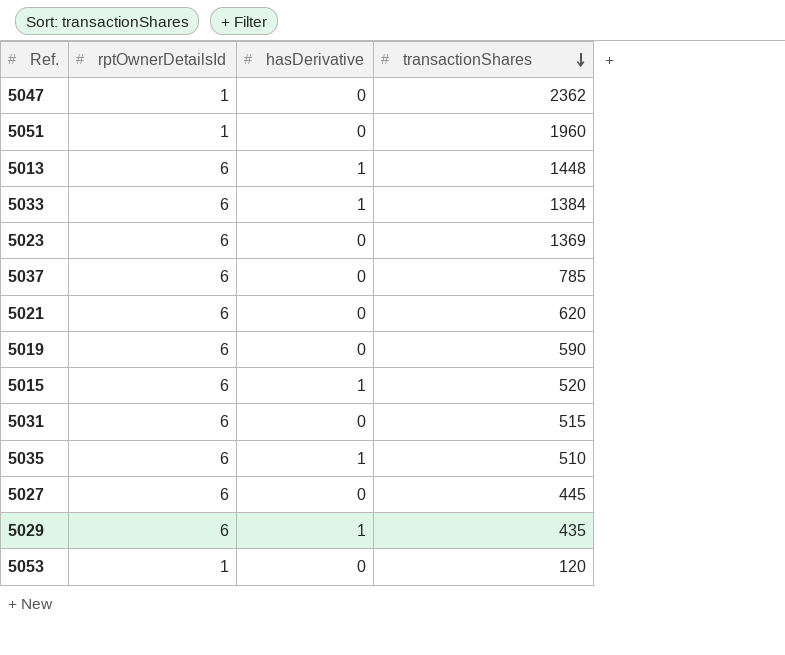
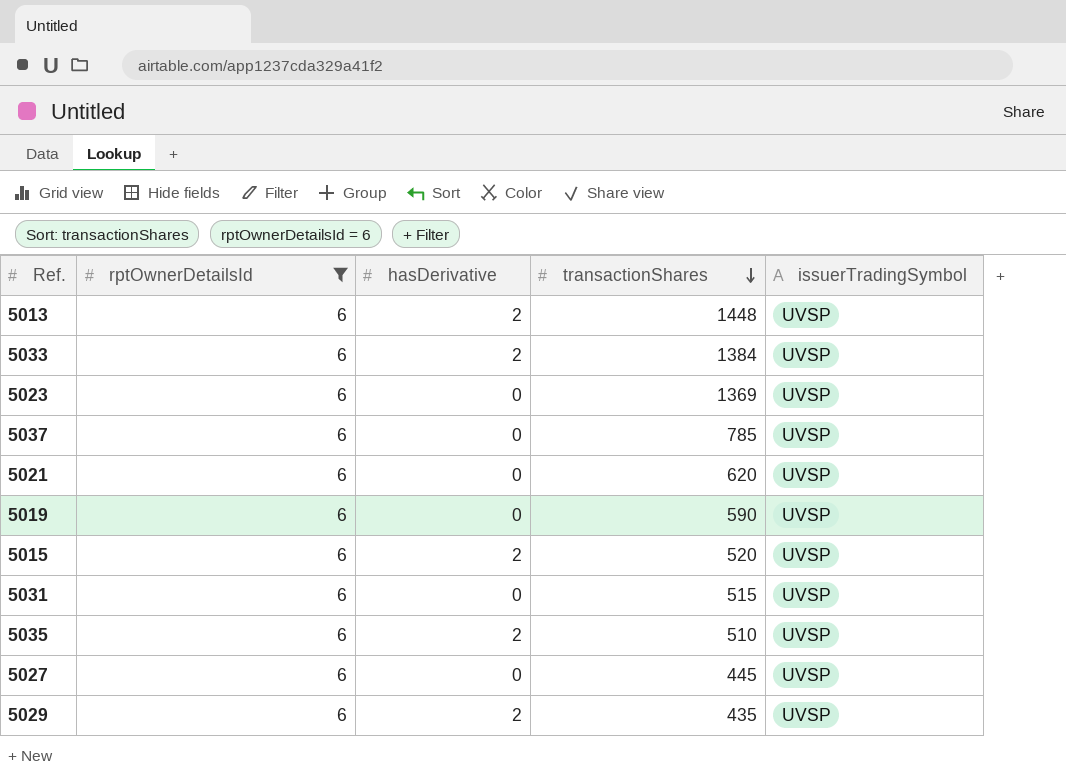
filter: none -> rptOwnerDetailsId = 6
column issuerTradingSymbol | position: none -> 5
5013 | hasDerivative: 1 -> 2
5033 | hasDerivative: 1 -> 2
5015 | hasDerivative: 1 -> 2
5035 | hasDerivative: 1 -> 2
5029 | hasDerivative: 1 -> 2

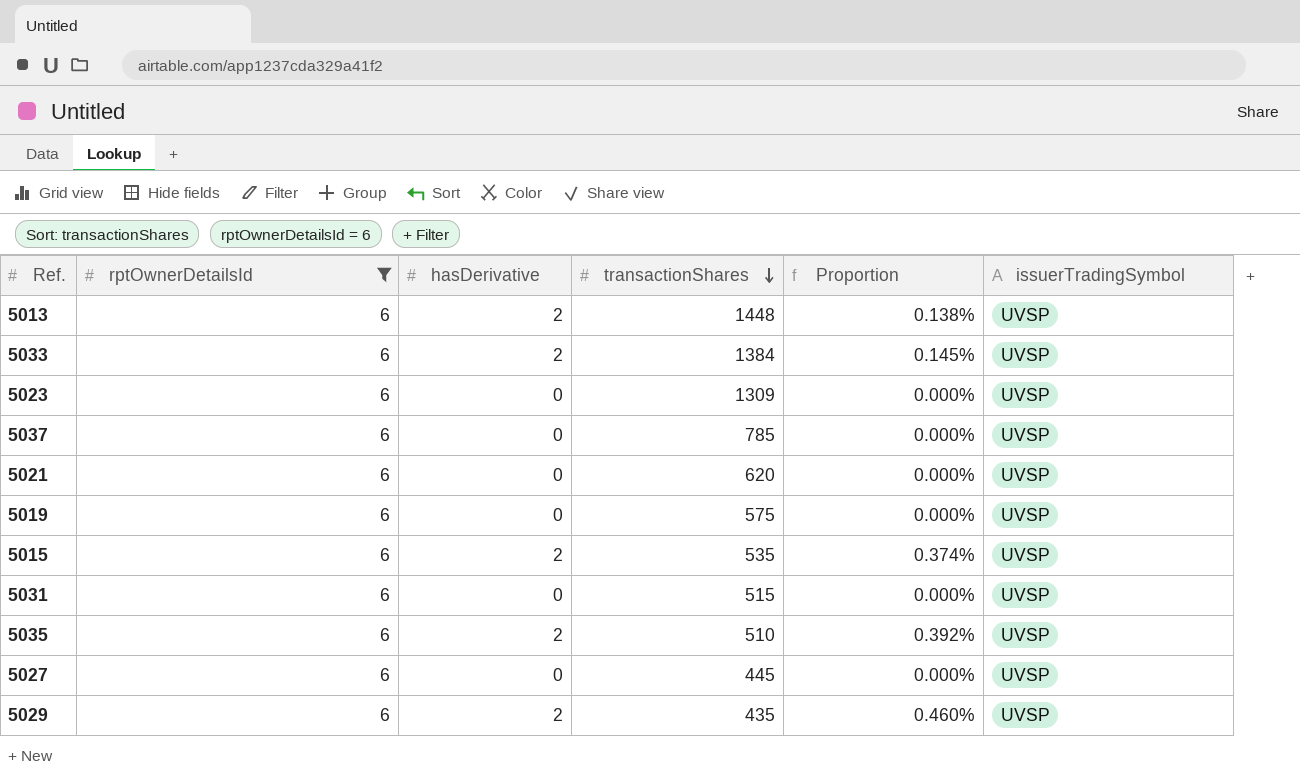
column Proportion | formula: none -> [hasDerivative] / [transactionShares]
5023 | transactionShares: 1369 -> 1309
5019 | transactionShares: 590 -> 575
5015 | transactionShares: 520 -> 535

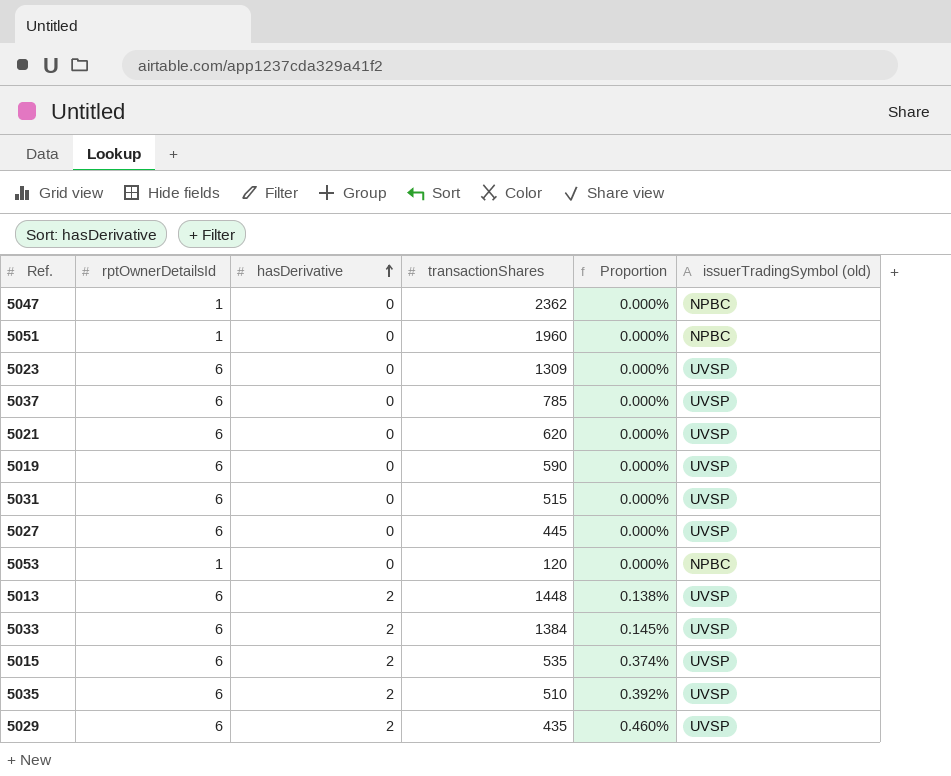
filter: rptOwnerDetailsId = 6 -> none
row order: transactionShares descending -> hasDerivative ascending
column name: issuerTradingSymbol -> issuerTradingSymbol (old)
5019 | transactionShares: 575 -> 590

